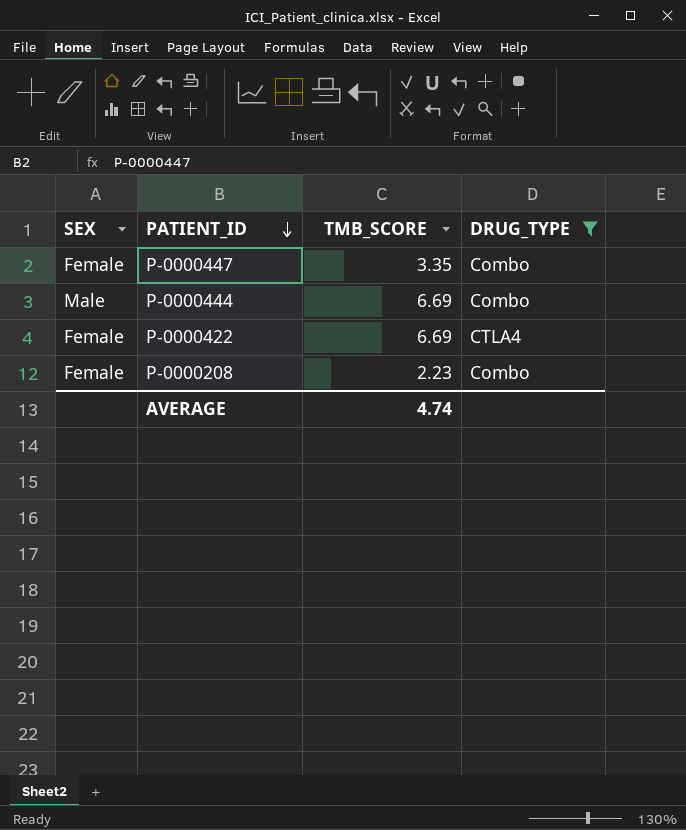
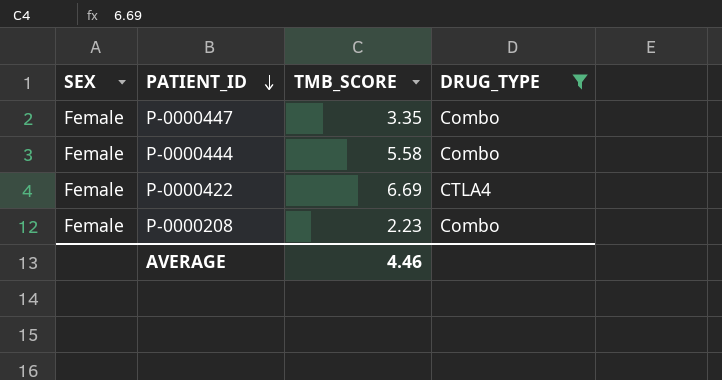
P-0000444 | SEX: Male -> Female
P-0000444 | TMB_SCORE: 6.69 -> 5.58
AVERAGE | TMB_SCORE: 4.74 -> 4.46

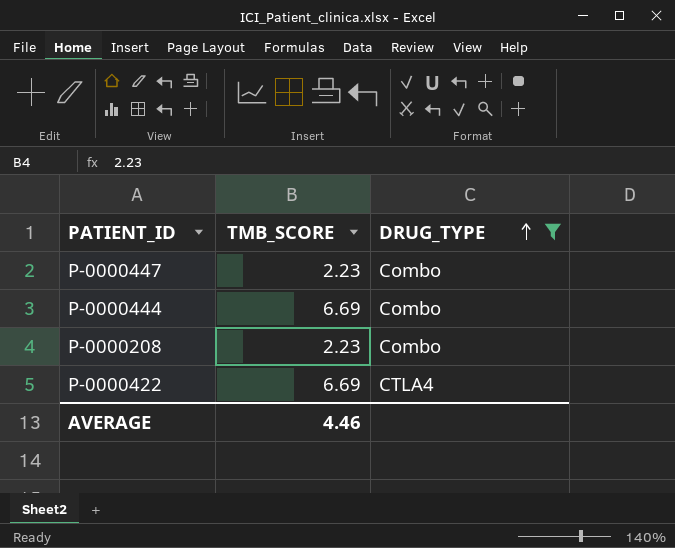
row order: PATIENT_ID descending -> DRUG_TYPE ascending
column SEX | position: 1 -> none
P-0000447 | TMB_SCORE: 3.35 -> 2.23
P-0000444 | TMB_SCORE: 5.58 -> 6.69

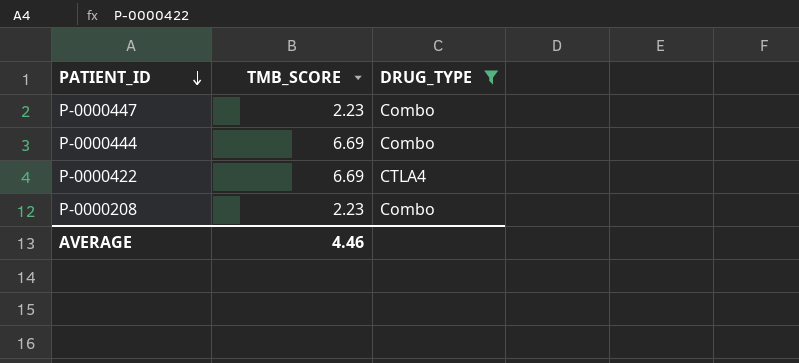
row order: DRUG_TYPE ascending -> PATIENT_ID descending

